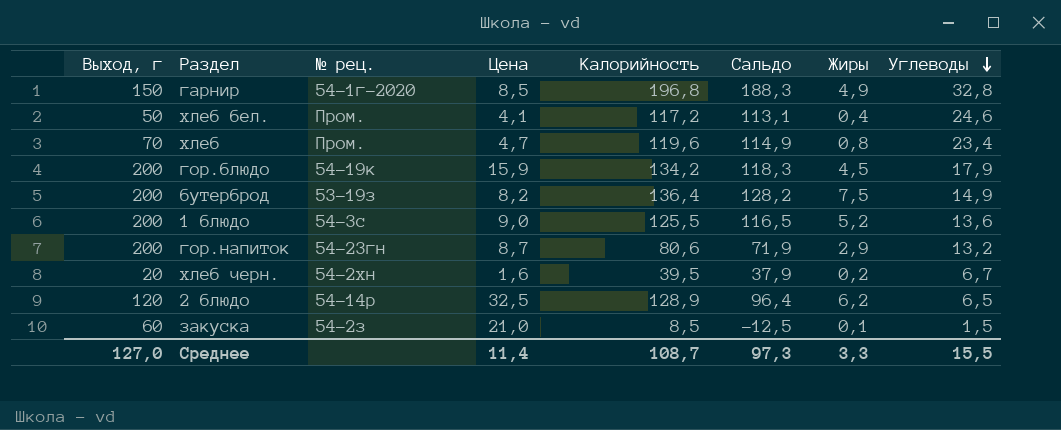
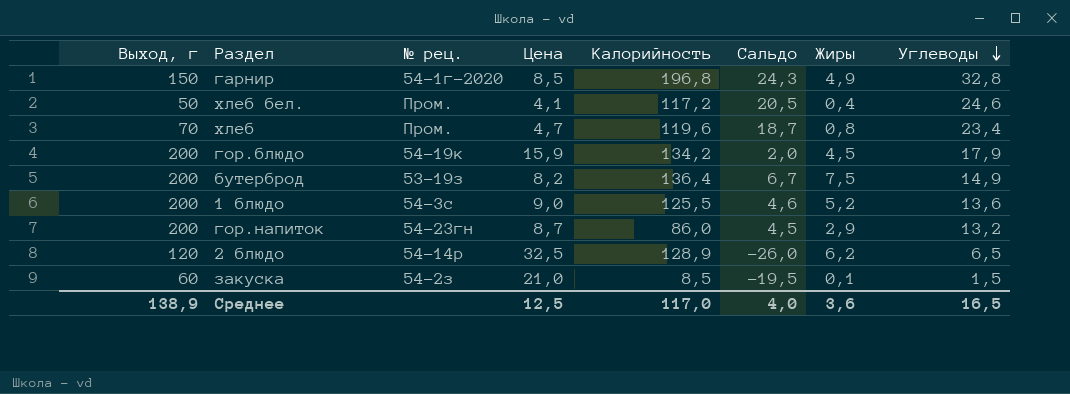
column Сальдо | formula: [Калорийность] - [Цена] -> [Углеводы] - [Цена]
row хлеб черн.: 20 | 54-2хн | 1,6 | 39,5 | 37,9 | 0,2 | 6,7 -> none
гор.напиток | Калорийность: 80,6 -> 86,0
Среднее | Выход, г: 127,0 -> 138,9
Среднее | Цена: 11,4 -> 12,5
Среднее | Калорийность: 108,7 -> 117,0
Среднее | Сальдо: 97,3 -> 4,0
Среднее | Жиры: 3,3 -> 3,6
Среднее | Углеводы: 15,5 -> 16,5

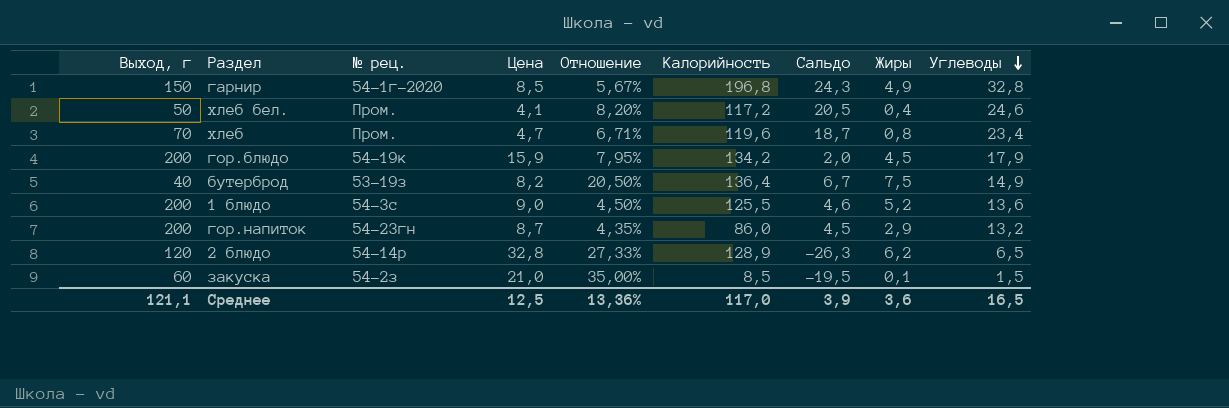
column Отношение | formula: none -> [Цена] / [Выход, г]
бутерброд | Выход, г: 200 -> 40
2 блюдо | Цена: 32,5 -> 32,8
2 блюдо | Сальдо: -26,0 -> -26,3
Среднее | Выход, г: 138,9 -> 121,1
Среднее | Сальдо: 4,0 -> 3,9

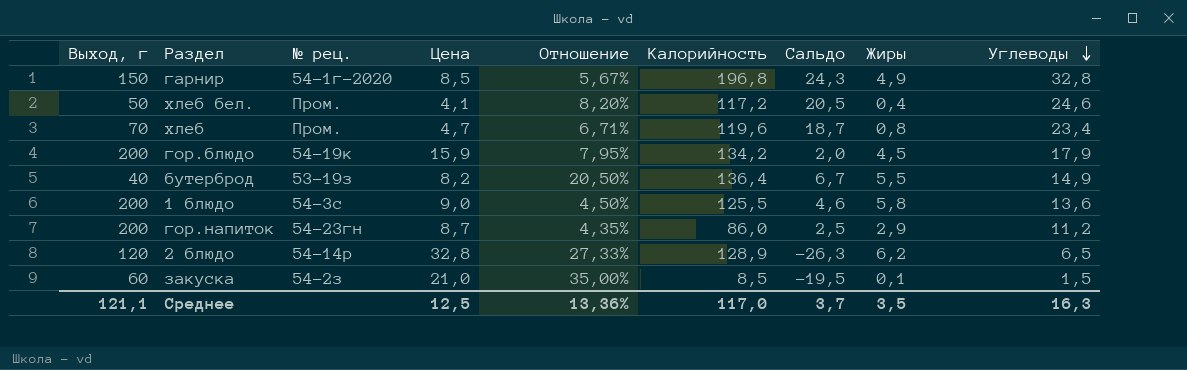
бутерброд | Жиры: 7,5 -> 5,5
1 блюдо | Жиры: 5,2 -> 5,8
гор.напиток | Сальдо: 4,5 -> 2,5
гор.напиток | Углеводы: 13,2 -> 11,2
Среднее | Сальдо: 3,9 -> 3,7
Среднее | Жиры: 3,6 -> 3,5
Среднее | Углеводы: 16,5 -> 16,3

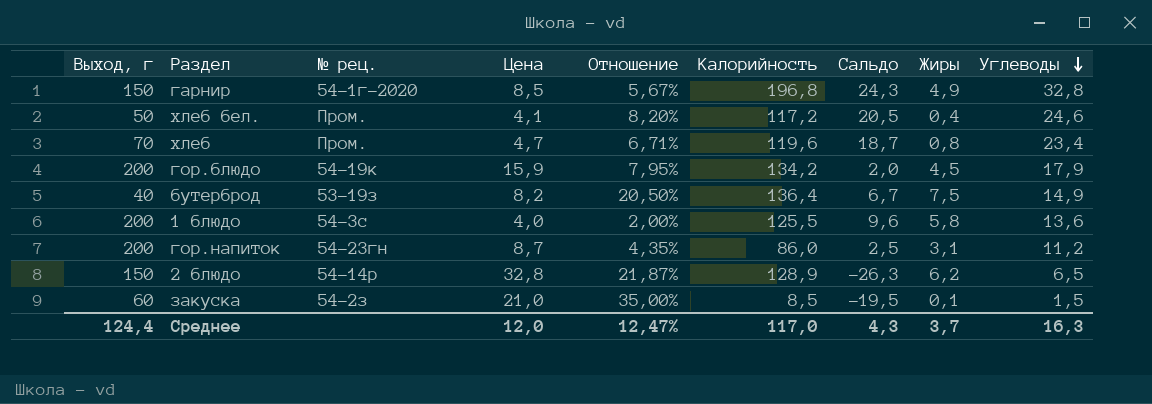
бутерброд | Жиры: 5,5 -> 7,5
1 блюдо | Цена: 9,0 -> 4,0
1 блюдо | Отношение: 4,50% -> 2,00%
1 блюдо | Сальдо: 4,6 -> 9,6
гор.напиток | Жиры: 2,9 -> 3,1
2 блюдо | Выход, г: 120 -> 150
2 блюдо | Отношение: 27,33% -> 21,87%
Среднее | Выход, г: 121,1 -> 124,4
Среднее | Цена: 12,5 -> 12,0
Среднее | Отношение: 13,36% -> 12,47%
Среднее | Сальдо: 3,7 -> 4,3
Среднее | Жиры: 3,5 -> 3,7

